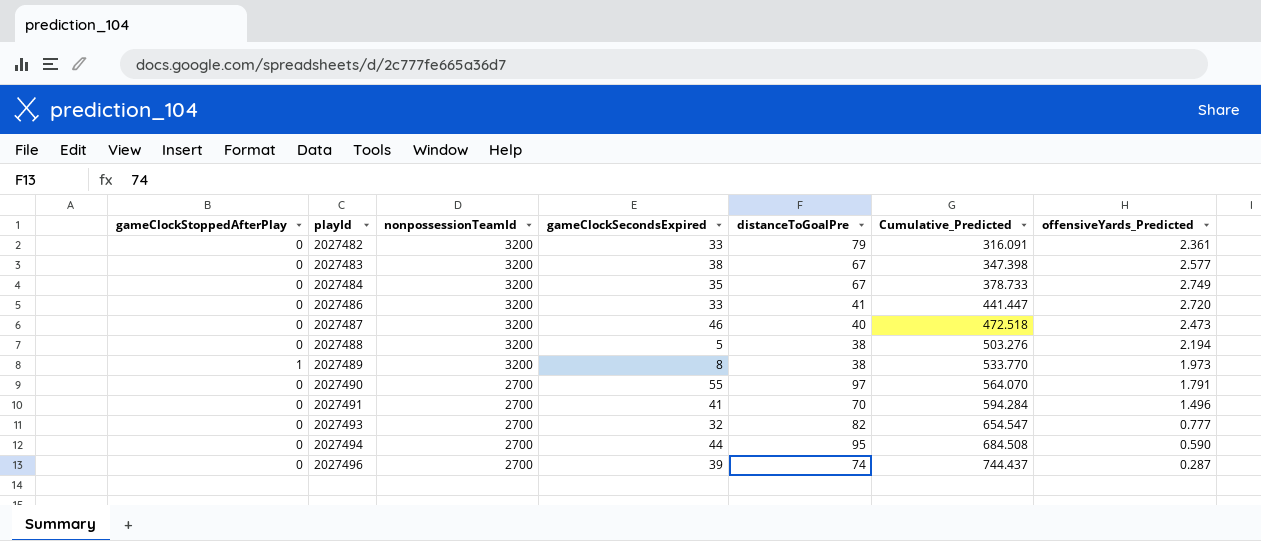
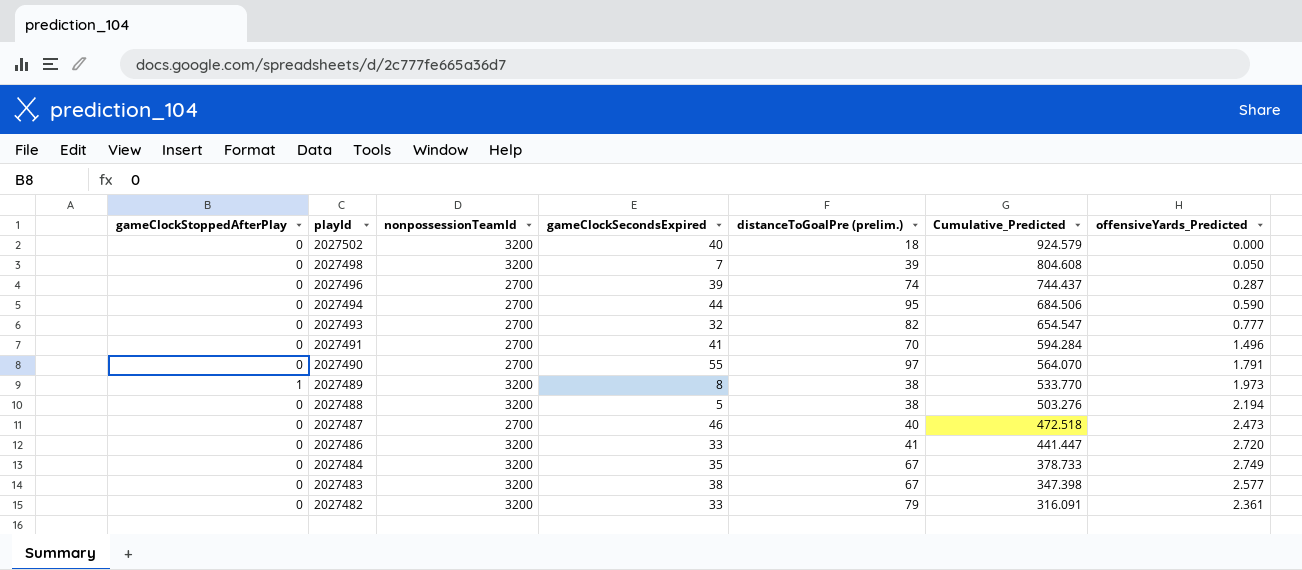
row order: playId ascending -> playId descending
column name: distanceToGoalPre -> distanceToGoalPre (prelim.)
row 2027502: none -> 0 | 3200 | 40 | 18 | 924.579 | 0.000
row 2027498: none -> 0 | 3200 | 7 | 39 | 804.608 | 0.050
2027494 | Cumulative_Predicted: 684.508 -> 684.506
2027487 | nonpossessionTeamId: 3200 -> 2700

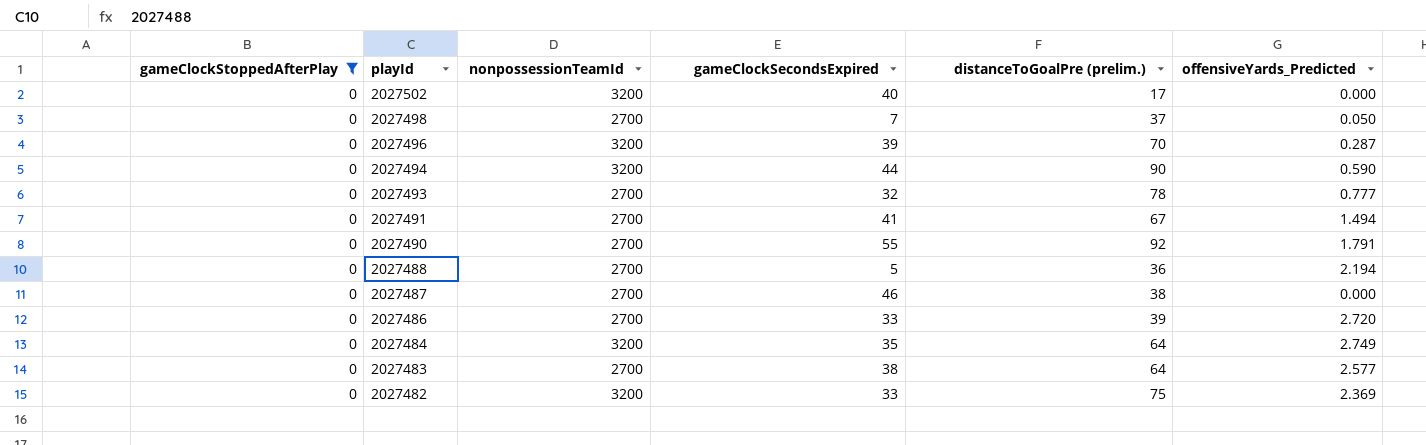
filter: none -> gameClockStoppedAfterPlay = 0
column Cumulative_Predicted | position: 6 -> none
2027502 | distanceToGoalPre (prelim.): 18 -> 17
2027498 | nonpossessionTeamId: 3200 -> 2700
2027498 | distanceToGoalPre (prelim.): 39 -> 37
2027496 | nonpossessionTeamId: 2700 -> 3200
2027496 | distanceToGoalPre (prelim.): 74 -> 70
2027494 | nonpossessionTeamId: 2700 -> 3200
2027494 | distanceToGoalPre (prelim.): 95 -> 90
2027493 | distanceToGoalPre (prelim.): 82 -> 78
2027491 | distanceToGoalPre (prelim.): 70 -> 67
2027491 | offensiveYards_Predicted: 1.496 -> 1.494
2027490 | distanceToGoalPre (prelim.): 97 -> 92
2027488 | nonpossessionTeamId: 3200 -> 2700
2027488 | distanceToGoalPre (prelim.): 38 -> 36
2027487 | distanceToGoalPre (prelim.): 40 -> 38
2027487 | offensiveYards_Predicted: 2.473 -> 0.000
2027486 | nonpossessionTeamId: 3200 -> 2700
2027486 | distanceToGoalPre (prelim.): 41 -> 39
2027484 | distanceToGoalPre (prelim.): 67 -> 64
2027483 | nonpossessionTeamId: 3200 -> 2700
2027483 | distanceToGoalPre (prelim.): 67 -> 64
2027482 | distanceToGoalPre (prelim.): 79 -> 75
2027482 | offensiveYards_Predicted: 2.361 -> 2.369

